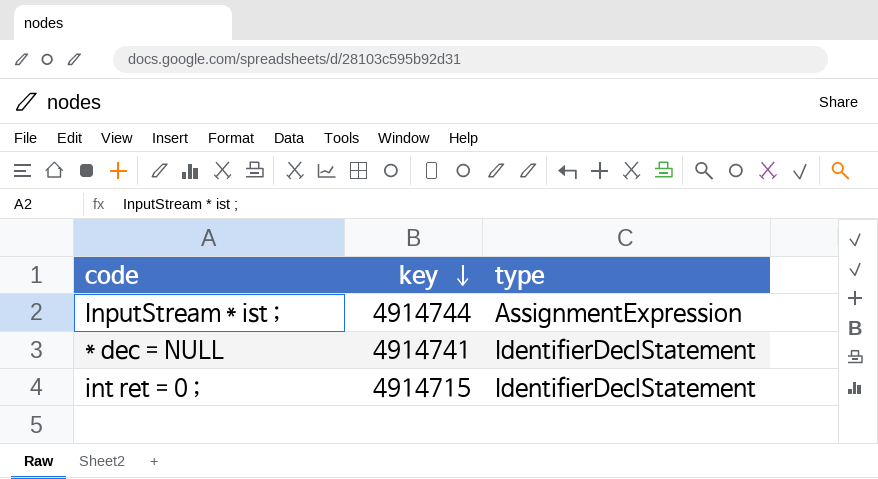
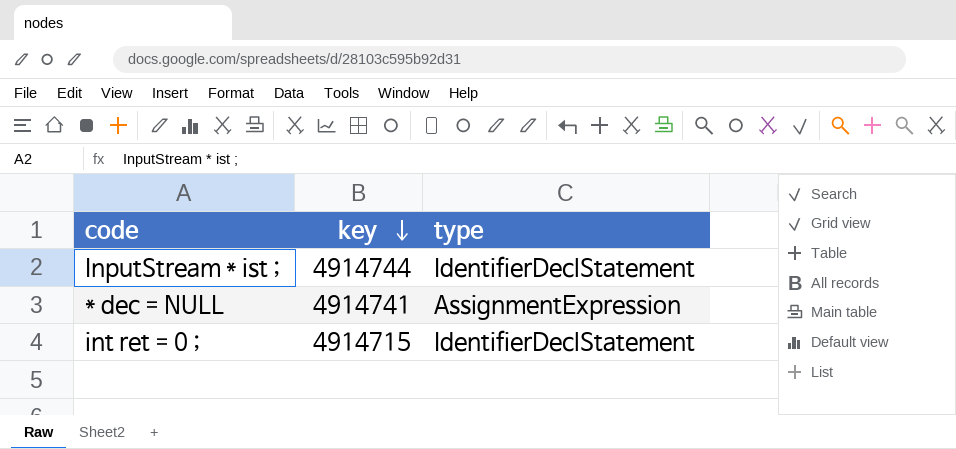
InputStream * ist ; | type: AssignmentExpression -> IdentifierDeclStatement
* dec = NULL | type: IdentifierDeclStatement -> AssignmentExpression

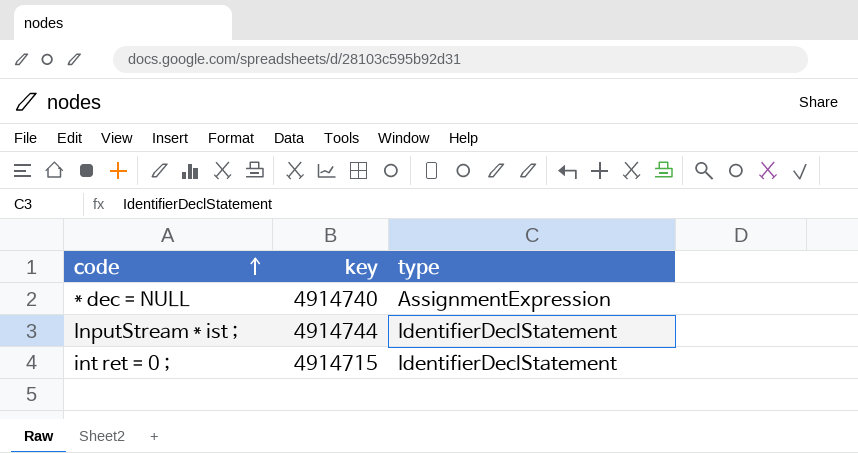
row order: key descending -> code ascending
* dec = NULL | key: 4914741 -> 4914740

